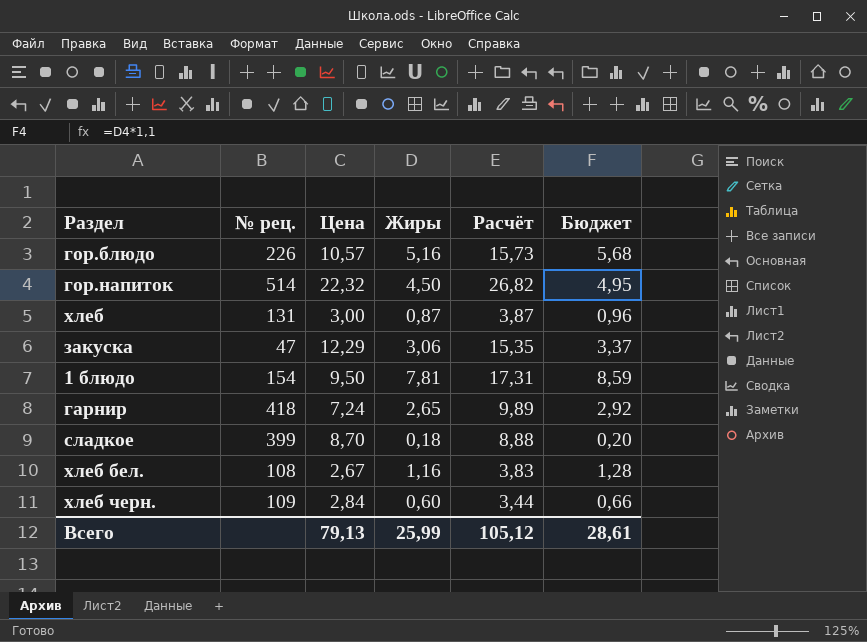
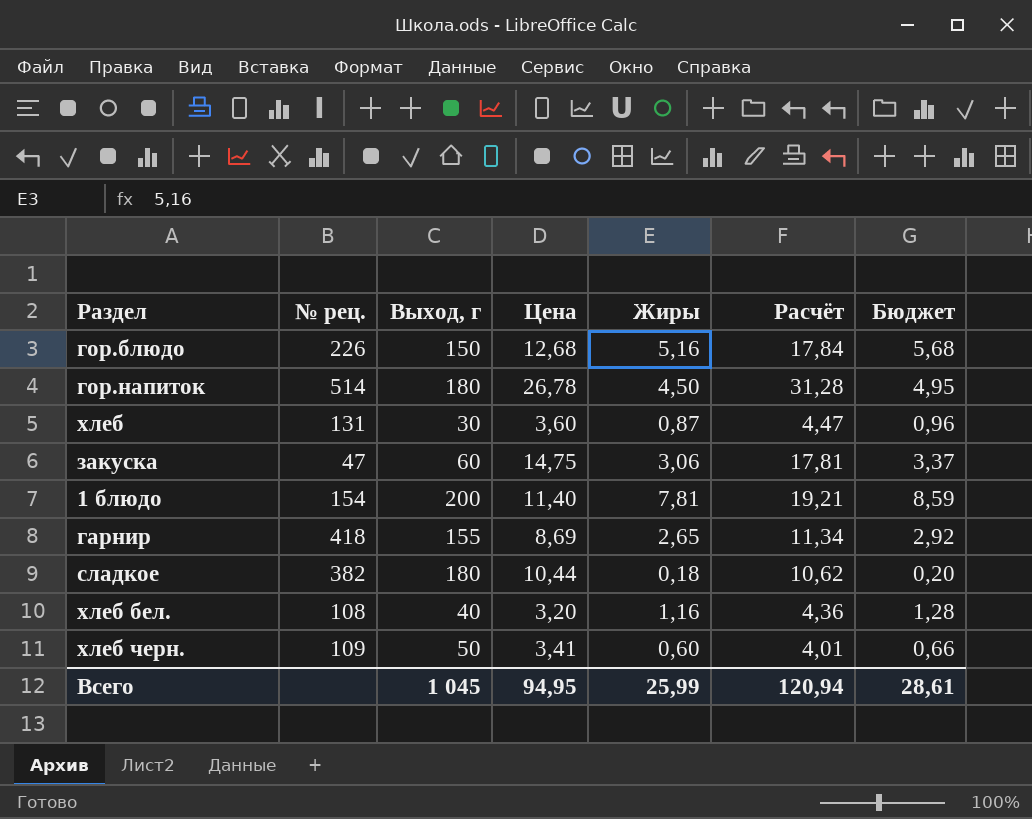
column Выход, г | position: none -> 3
гор.блюдо | Цена: 10,57 -> 12,68
гор.блюдо | Расчёт: 15,73 -> 17,84
гор.напиток | Цена: 22,32 -> 26,78
гор.напиток | Расчёт: 26,82 -> 31,28
хлеб | Цена: 3,00 -> 3,60
хлеб | Расчёт: 3,87 -> 4,47
закуска | Цена: 12,29 -> 14,75
закуска | Расчёт: 15,35 -> 17,81
1 блюдо | Цена: 9,50 -> 11,40
1 блюдо | Расчёт: 17,31 -> 19,21
гарнир | Цена: 7,24 -> 8,69
гарнир | Расчёт: 9,89 -> 11,34
сладкое | № рец.: 399 -> 382
сладкое | Цена: 8,70 -> 10,44
сладкое | Расчёт: 8,88 -> 10,62
хлеб бел. | Цена: 2,67 -> 3,20
хлеб бел. | Расчёт: 3,83 -> 4,36
хлеб черн. | Цена: 2,84 -> 3,41
хлеб черн. | Расчёт: 3,44 -> 4,01
Всего | Цена: 79,13 -> 94,95
Всего | Расчёт: 105,12 -> 120,94

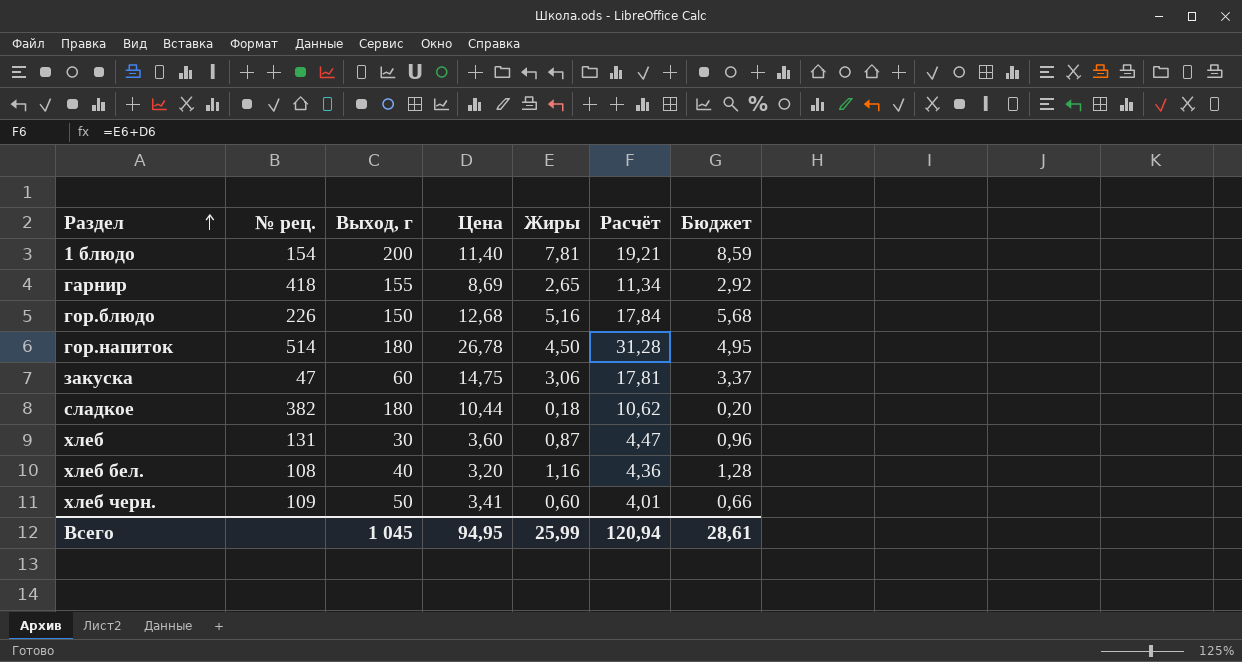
row order: none -> Раздел ascending

